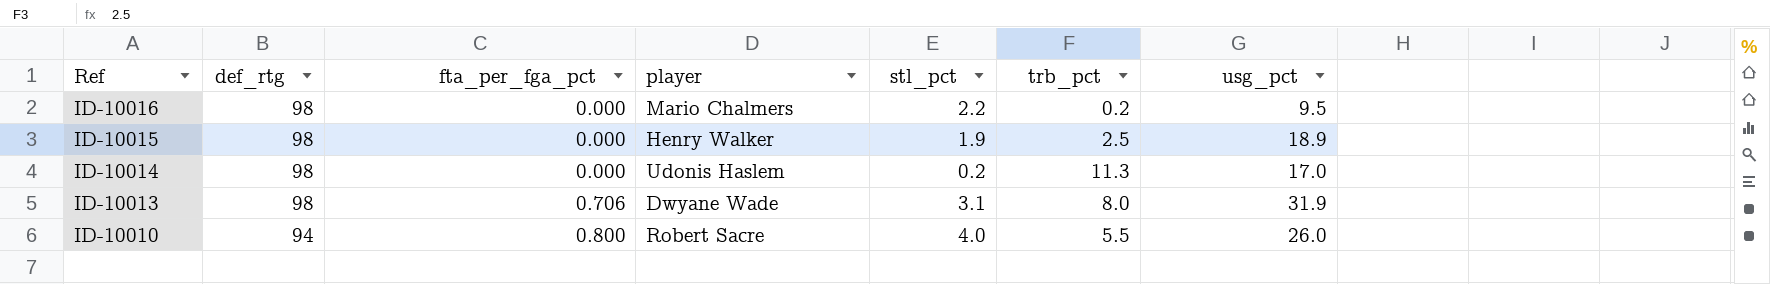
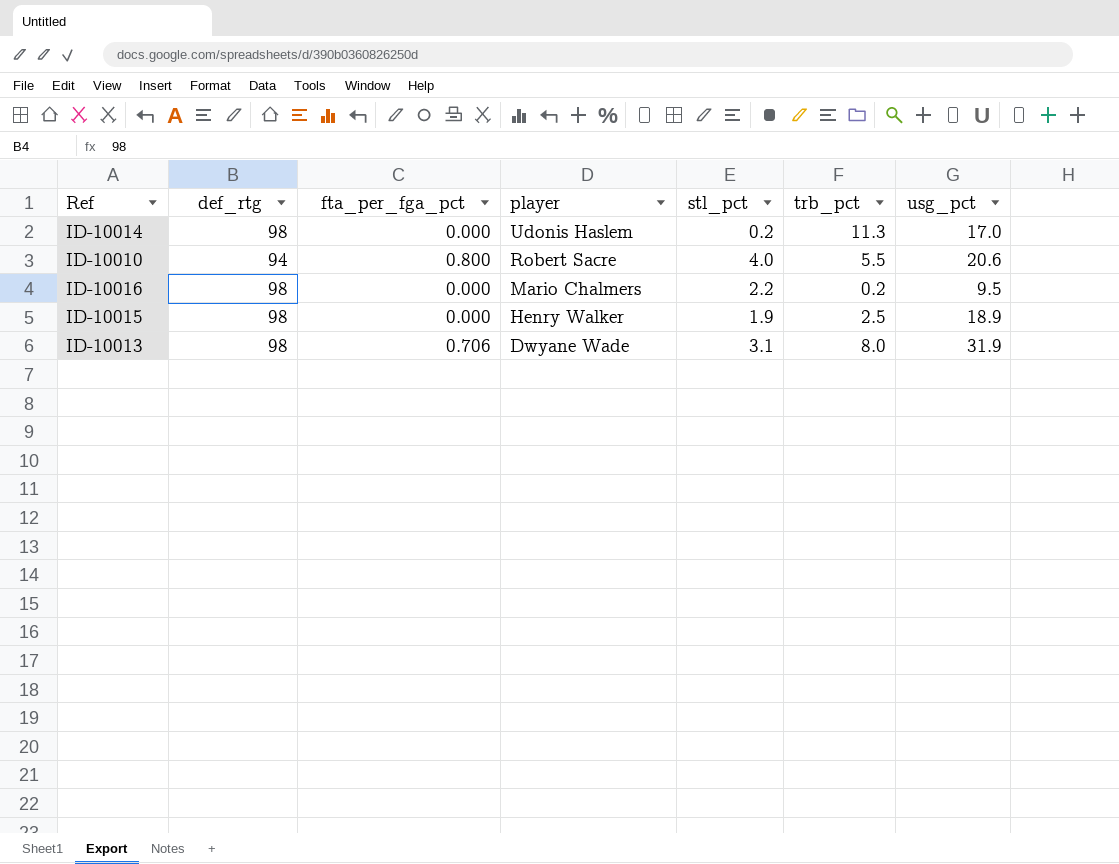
row order: Ref descending -> player descending
ID-10010 | usg_pct: 26.0 -> 20.6

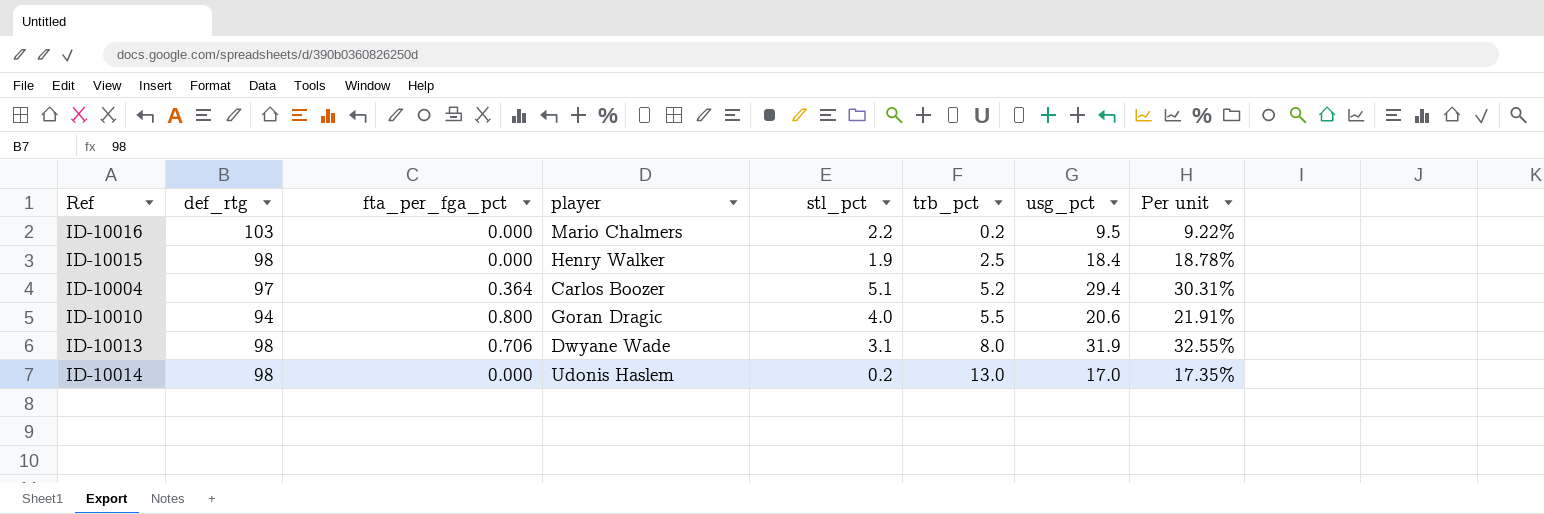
row order: player descending -> trb_pct ascending
column Per unit | formula: none -> [usg_pct] / [def_rtg]
ID-10016 | def_rtg: 98 -> 103
ID-10015 | usg_pct: 18.9 -> 18.4
row ID-10004: none -> 97 | 0.364 | Carlos Boozer | 5.1 | 5.2 | 29.4 | 30.31%
ID-10010 | player: Robert Sacre -> Goran Dragic
ID-10014 | trb_pct: 11.3 -> 13.0

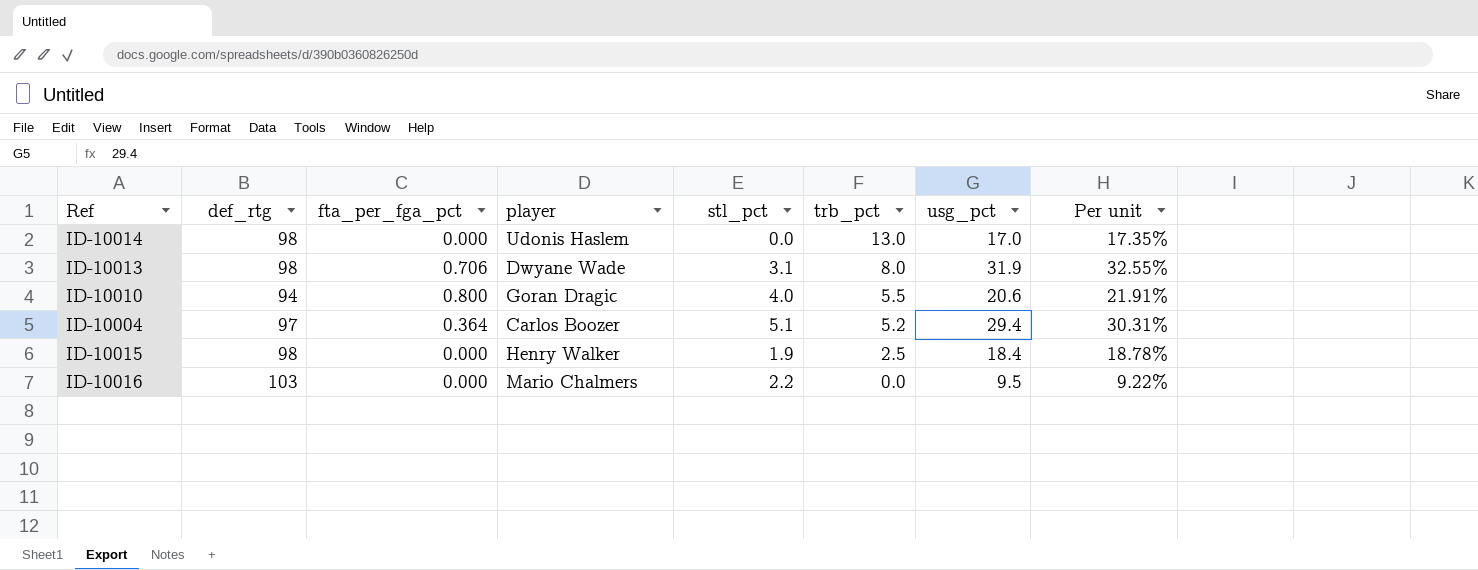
row order: trb_pct ascending -> trb_pct descending
ID-10014 | stl_pct: 0.2 -> 0.0
ID-10016 | trb_pct: 0.2 -> 0.0

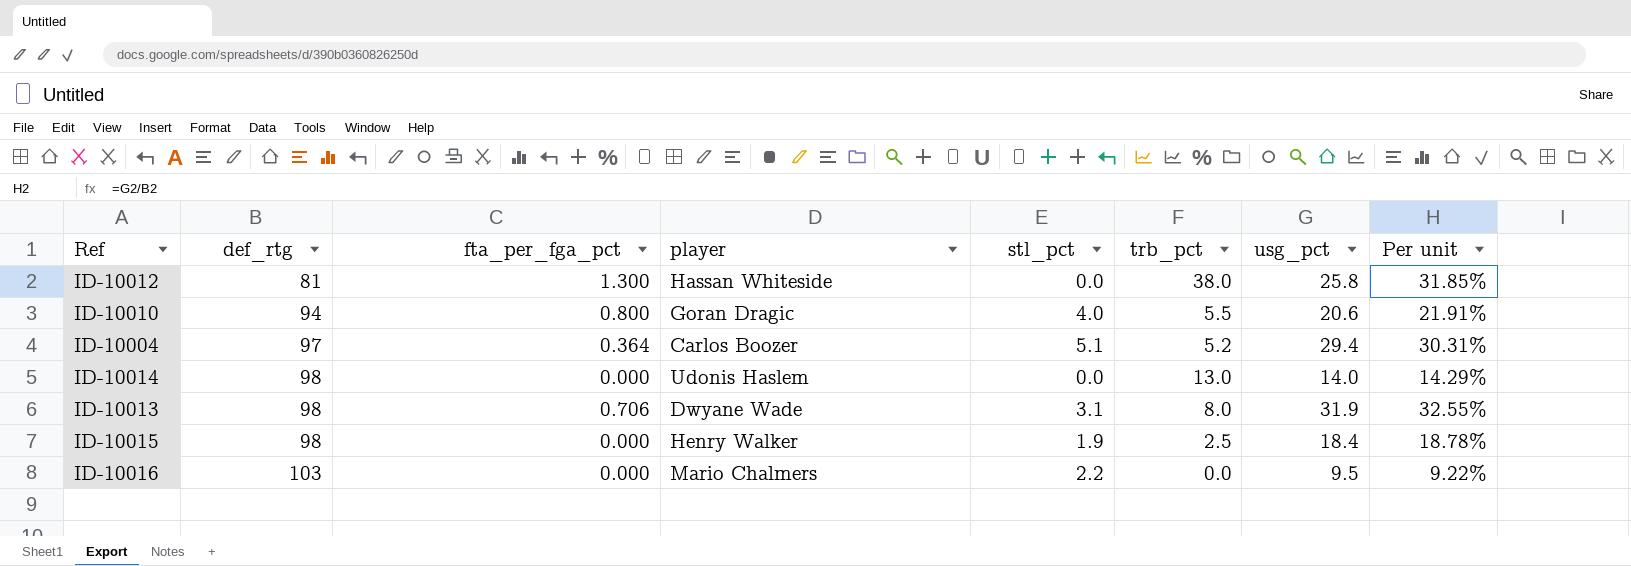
row order: trb_pct descending -> def_rtg ascending
row ID-10012: none -> 81 | 1.300 | Hassan Whiteside | 0.0 | 38.0 | 25.8 | 31.85%
ID-10014 | usg_pct: 17.0 -> 14.0
ID-10014 | Per unit: 17.35% -> 14.29%

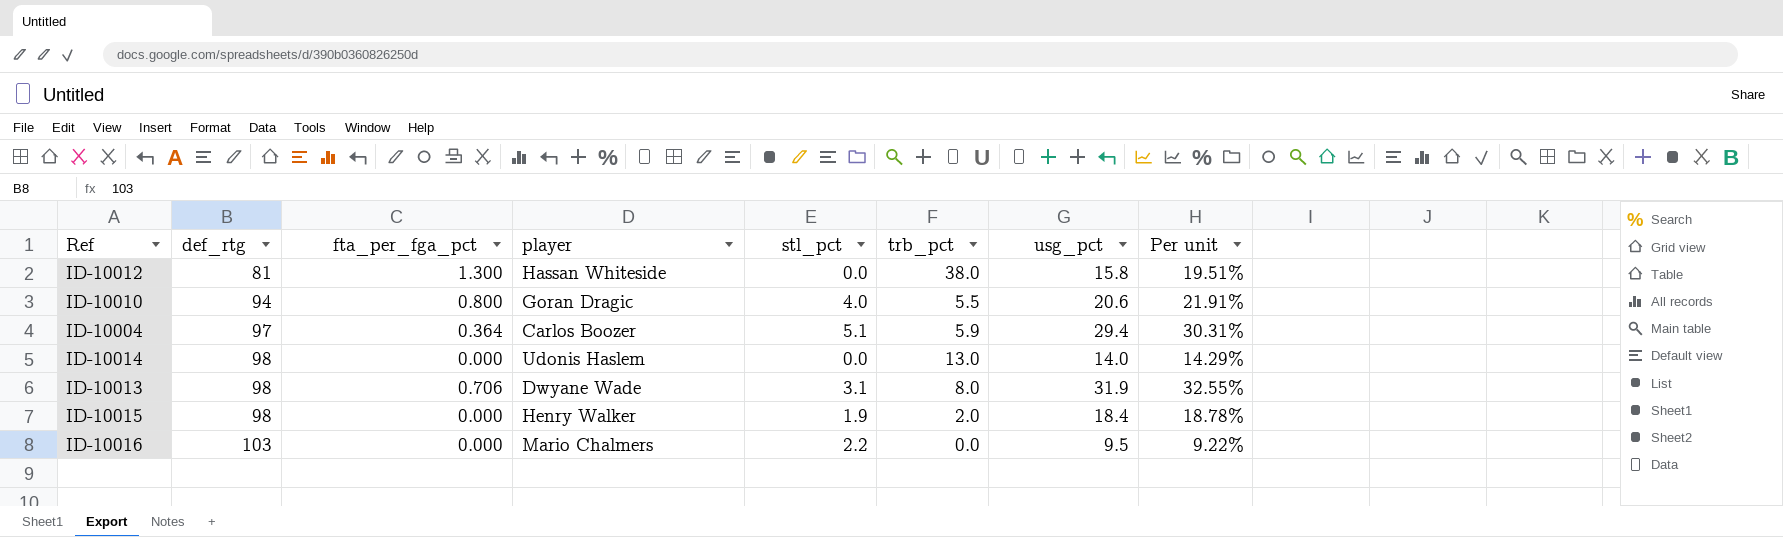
ID-10012 | usg_pct: 25.8 -> 15.8
ID-10012 | Per unit: 31.85% -> 19.51%
ID-10004 | trb_pct: 5.2 -> 5.9
ID-10015 | trb_pct: 2.5 -> 2.0

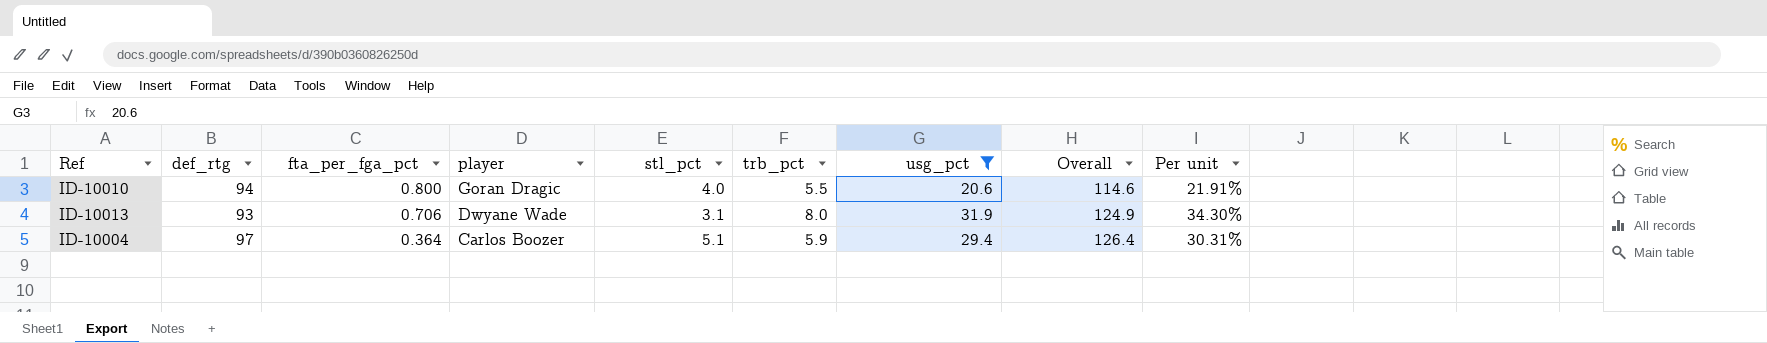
filter: none -> usg_pct >= 20.6
row order: def_rtg ascending -> fta_per_fga_pct descending
column Overall | formula: none -> [def_rtg] + [usg_pct]
ID-10013 | def_rtg: 98 -> 93
ID-10013 | Per unit: 32.55% -> 34.30%

